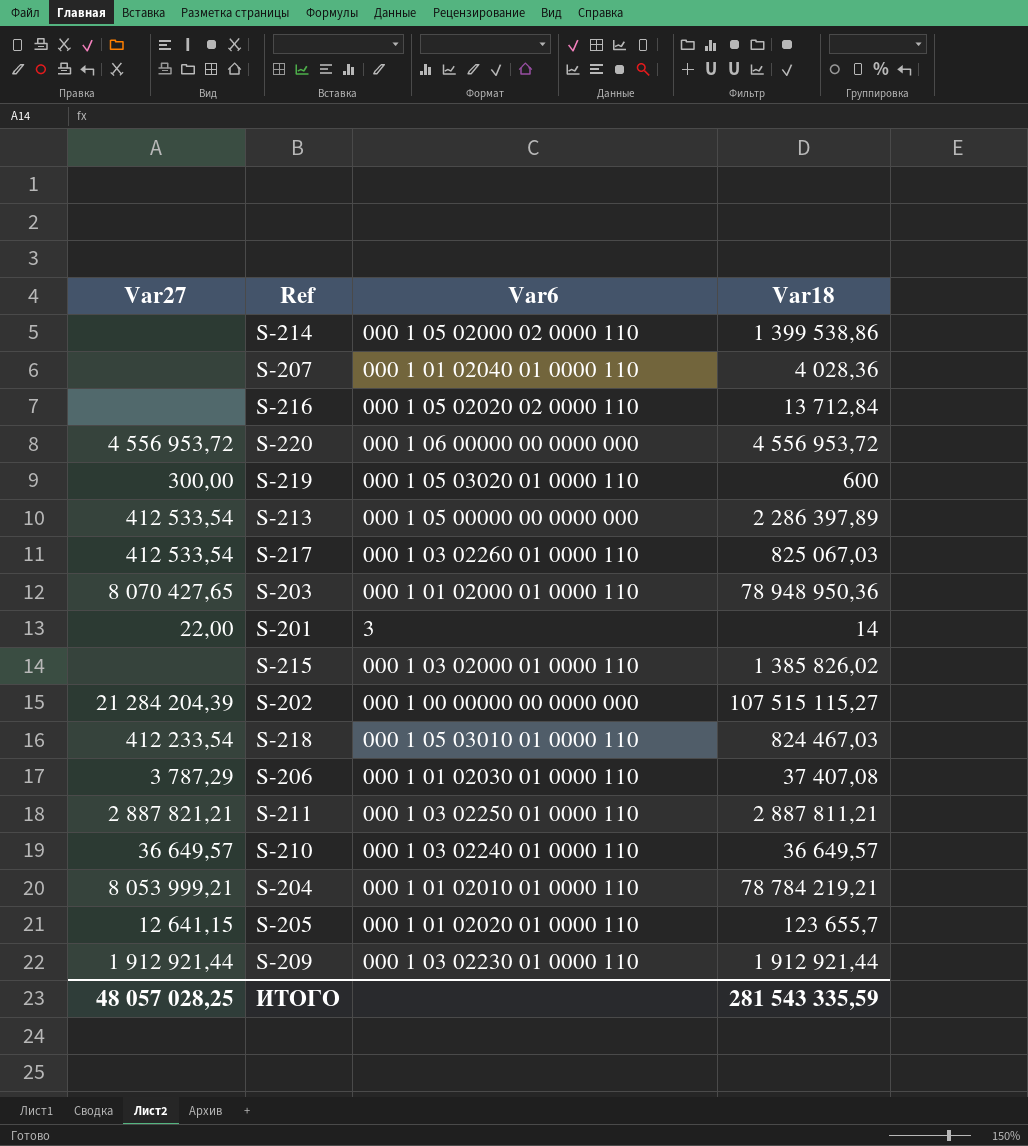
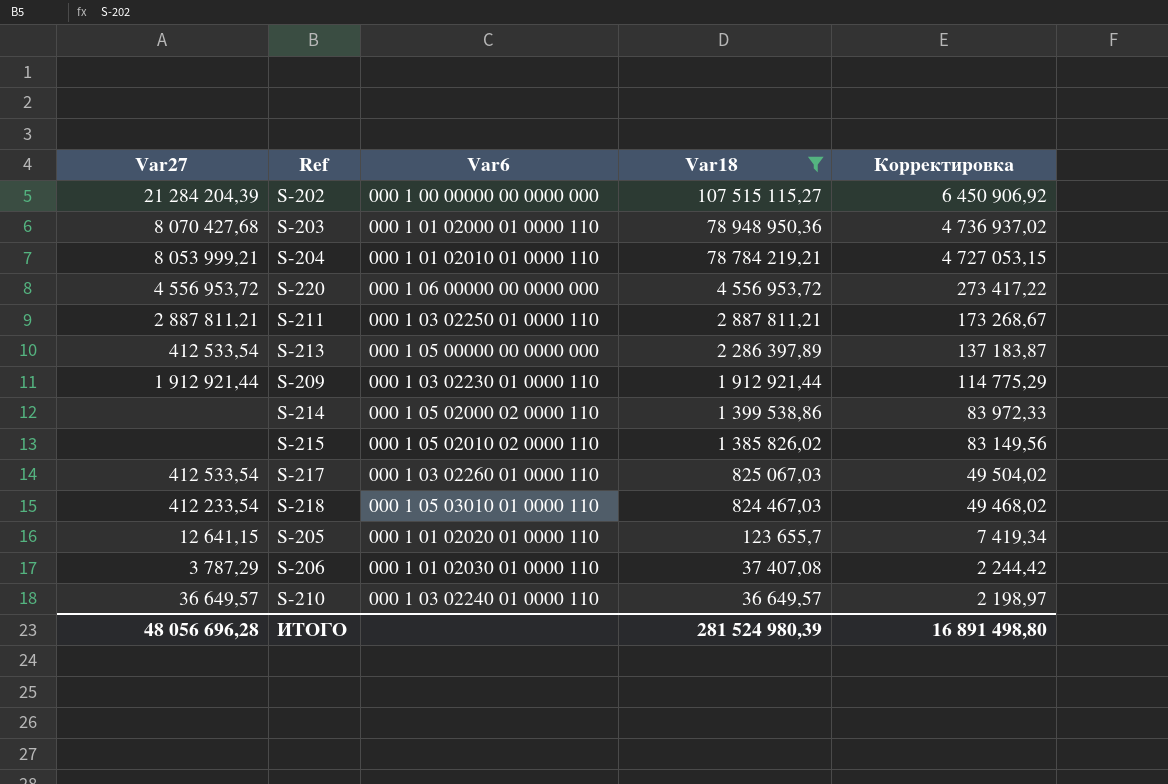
filter: none -> Var18 >= 36 649,57
row order: none -> Var18 descending
column Корректировка | formula: none -> [Var18] * 0,06
S-203 | Var27: 8 070 427,65 -> 8 070 427,68
S-211 | Var27: 2 887 821,21 -> 2 887 811,21
S-215 | Var6: 000 1 03 02000 01 0000 110 -> 000 1 05 02010 02 0000 110
ИТОГО | Var27: 48 057 028,25 -> 48 056 696,28
ИТОГО | Var18: 281 543 335,59 -> 281 524 980,39

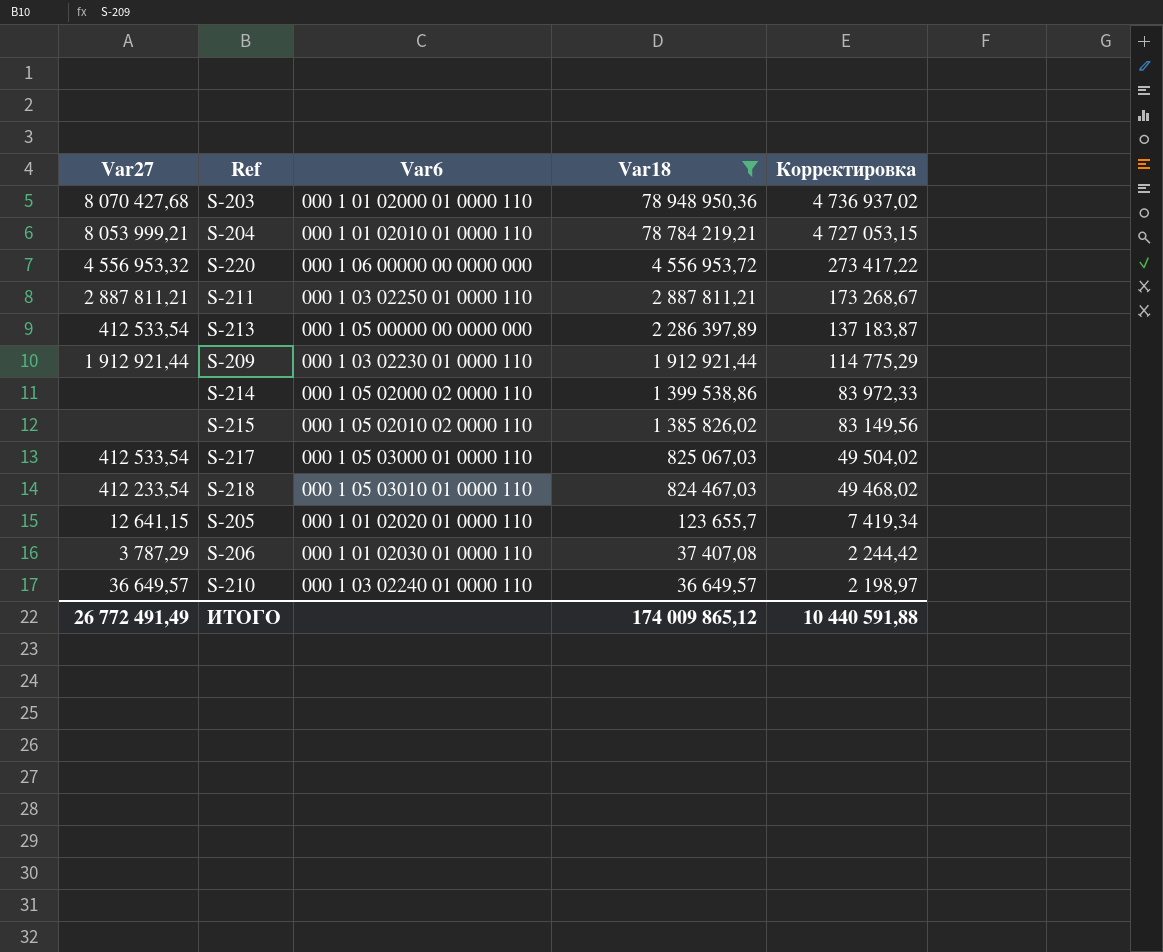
row S-202: 21 284 204,39 | 000 1 00 00000 00 0000 000 | 107 515 115,27 | 6 450 906,92 -> none
S-220 | Var27: 4 556 953,72 -> 4 556 953,32
S-217 | Var6: 000 1 03 02260 01 0000 110 -> 000 1 05 03000 01 0000 110
ИТОГО | Var27: 48 056 696,28 -> 26 772 491,49
ИТОГО | Var18: 281 524 980,39 -> 174 009 865,12
ИТОГО | Корректировка: 16 891 498,80 -> 10 440 591,88

